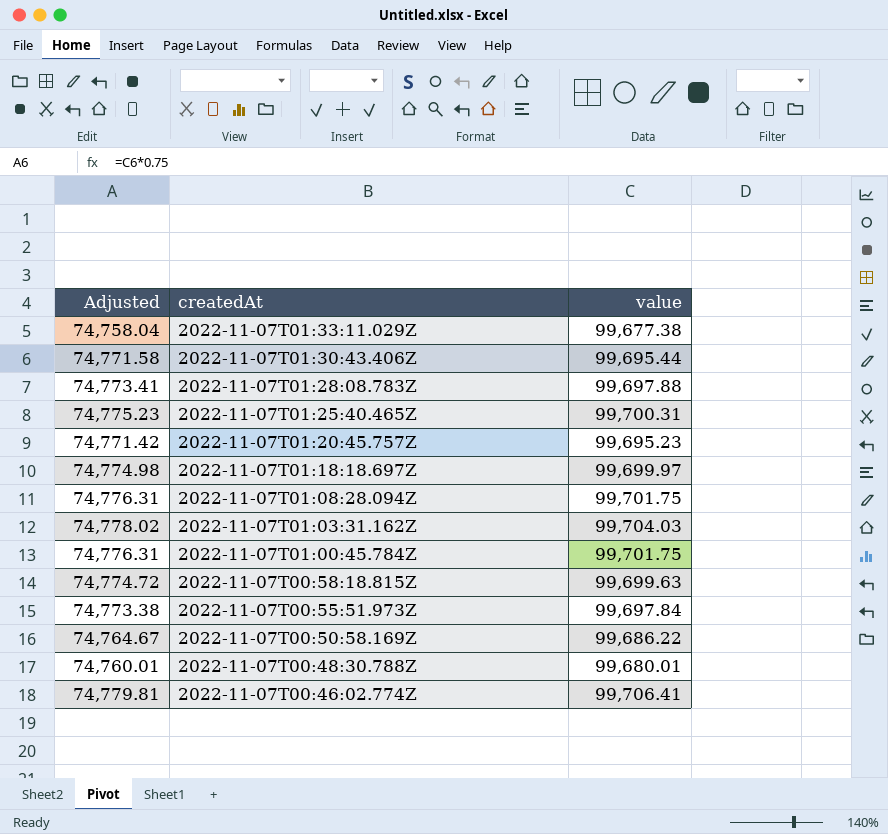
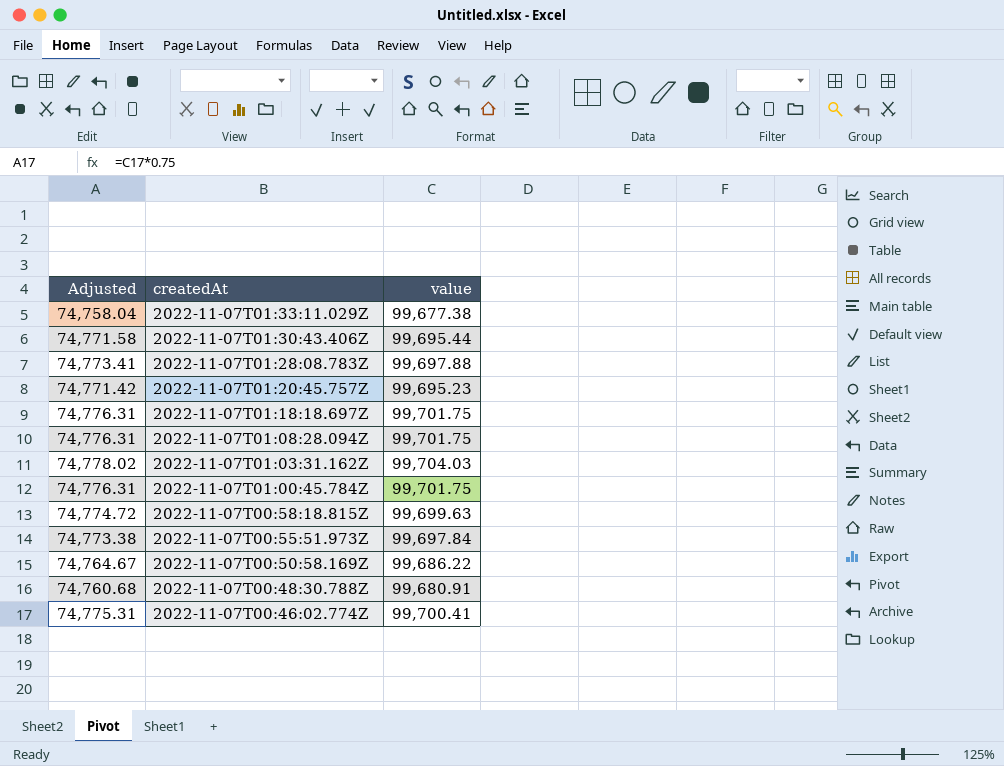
row 2022-11-07T01:25:40.465Z: 74,775.23 | 99,700.31 -> none
2022-11-07T01:18:18.697Z | Adjusted: 74,774.98 -> 74,776.31
2022-11-07T01:18:18.697Z | value: 99,699.97 -> 99,701.75
2022-11-07T00:48:30.788Z | Adjusted: 74,760.01 -> 74,760.68
2022-11-07T00:48:30.788Z | value: 99,680.01 -> 99,680.91
2022-11-07T00:46:02.774Z | Adjusted: 74,779.81 -> 74,775.31
2022-11-07T00:46:02.774Z | value: 99,706.41 -> 99,700.41

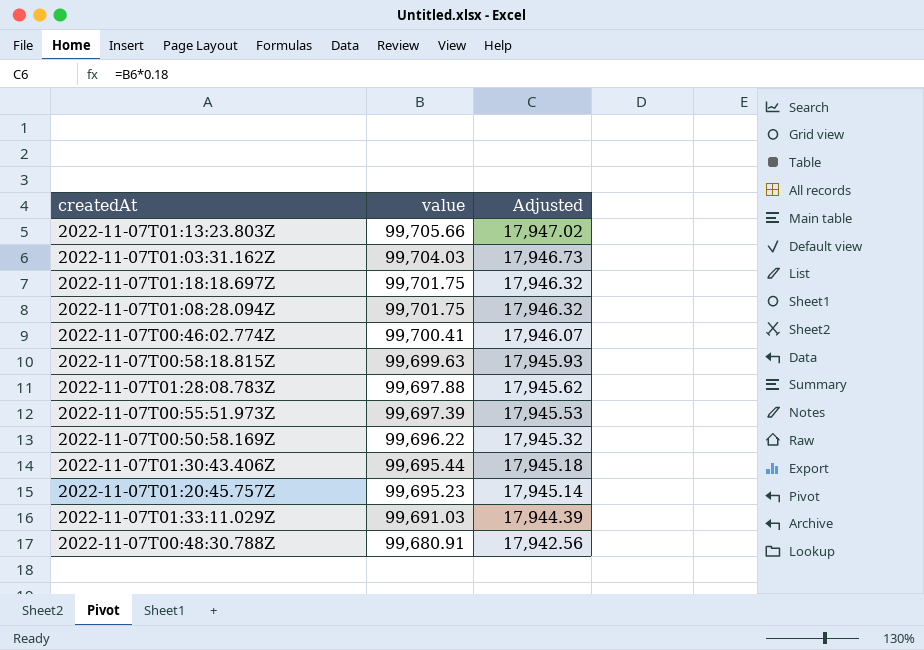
row order: createdAt descending -> value descending
column Adjusted | formula: [value] * 0.75 -> [value] * 0.18
column Adjusted | position: 1 -> 3
row 2022-11-07T01:00:45.784Z: 74,776.31 | 99,701.75 -> none
row 2022-11-07T01:13:23.803Z: none -> 99,705.66 | 17,947.02
2022-11-07T00:55:51.973Z | value: 99,697.84 -> 99,697.39
2022-11-07T00:50:58.169Z | value: 99,686.22 -> 99,696.22
2022-11-07T01:33:11.029Z | value: 99,677.38 -> 99,691.03

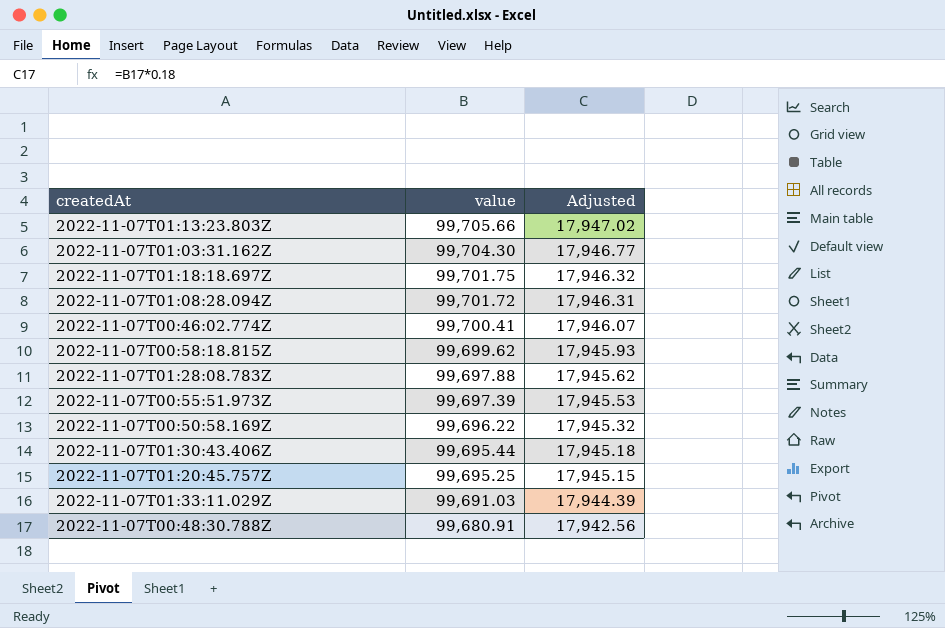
2022-11-07T01:03:31.162Z | value: 99,704.03 -> 99,704.30
2022-11-07T01:03:31.162Z | Adjusted: 17,946.73 -> 17,946.77
2022-11-07T01:08:28.094Z | value: 99,701.75 -> 99,701.72
2022-11-07T01:08:28.094Z | Adjusted: 17,946.32 -> 17,946.31
2022-11-07T00:58:18.815Z | value: 99,699.63 -> 99,699.62
2022-11-07T01:20:45.757Z | value: 99,695.23 -> 99,695.25
2022-11-07T01:20:45.757Z | Adjusted: 17,945.14 -> 17,945.15

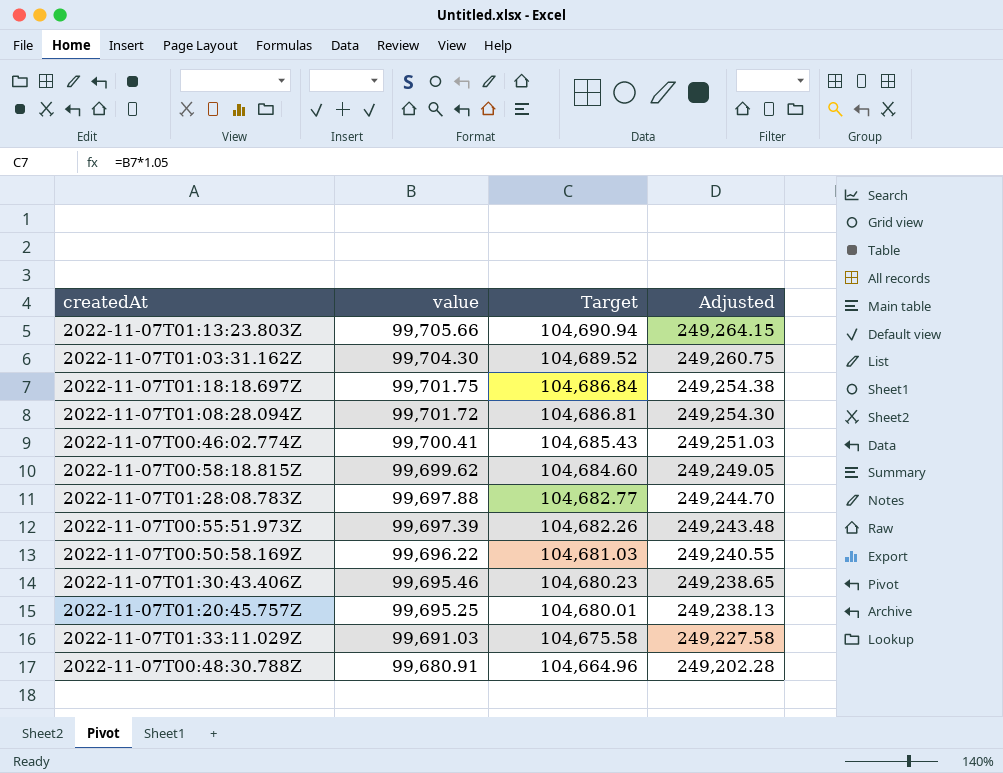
column Target | formula: none -> [value] * 1.05
column Adjusted | formula: [value] * 0.18 -> [value] * 2.5
2022-11-07T01:30:43.406Z | value: 99,695.44 -> 99,695.46

